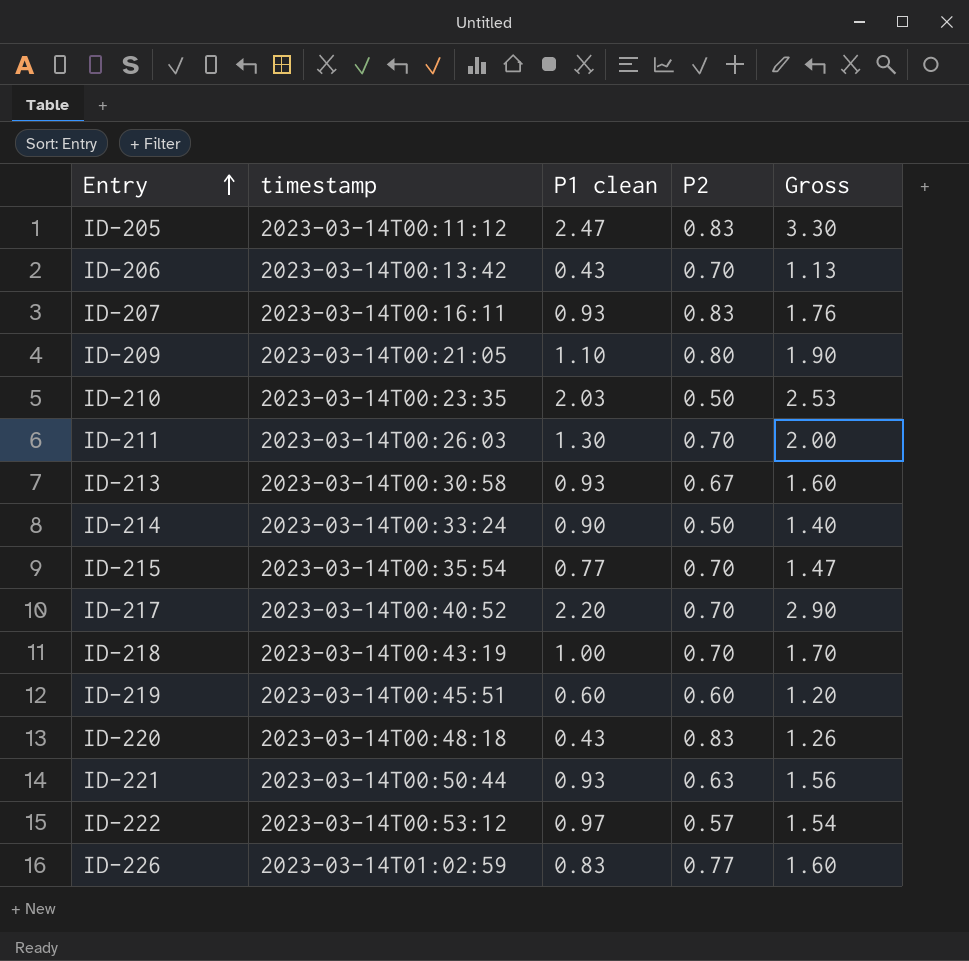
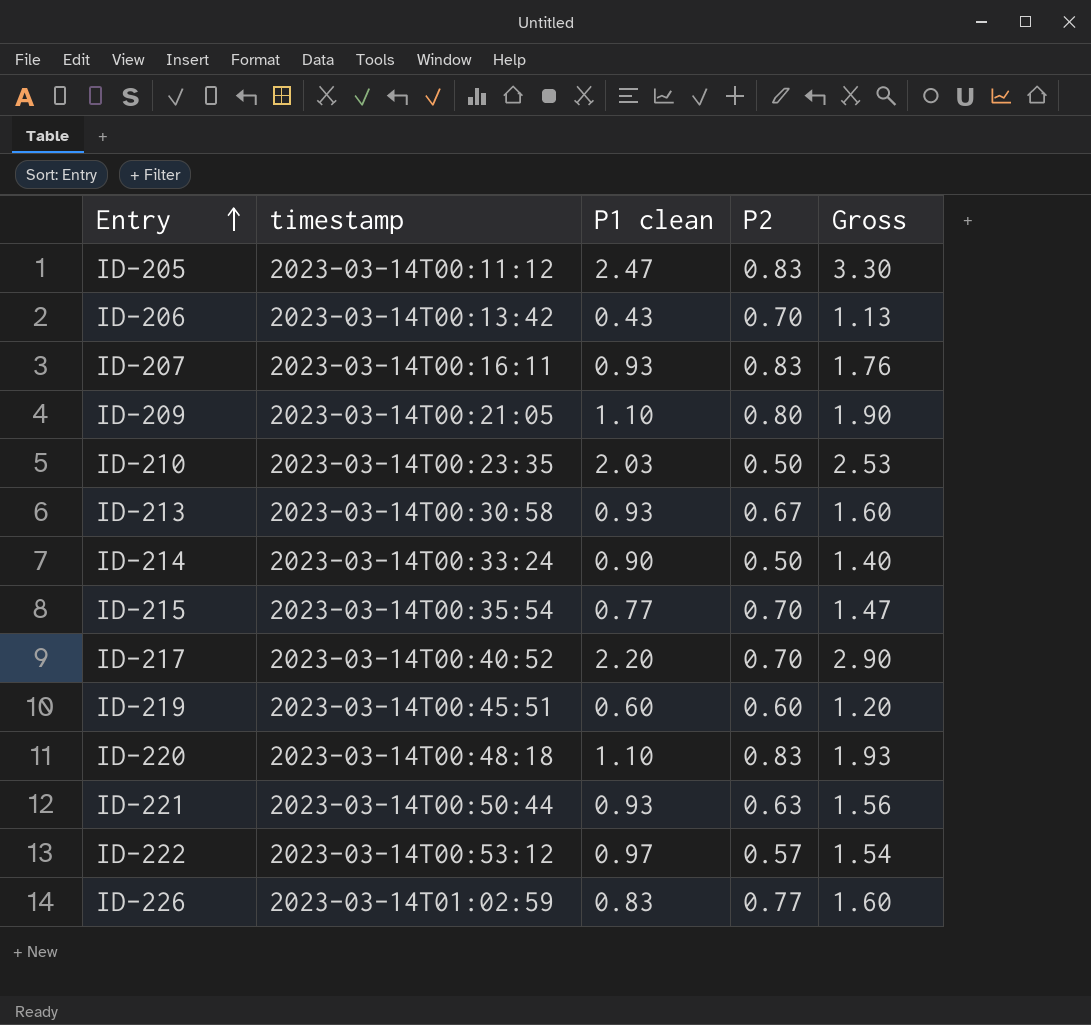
row ID-211: 2023-03-14T00:26:03 | 1.30 | 0.70 | 2.00 -> none
row ID-218: 2023-03-14T00:43:19 | 1.00 | 0.70 | 1.70 -> none
ID-220 | P1 clean: 0.43 -> 1.10
ID-220 | Gross: 1.26 -> 1.93

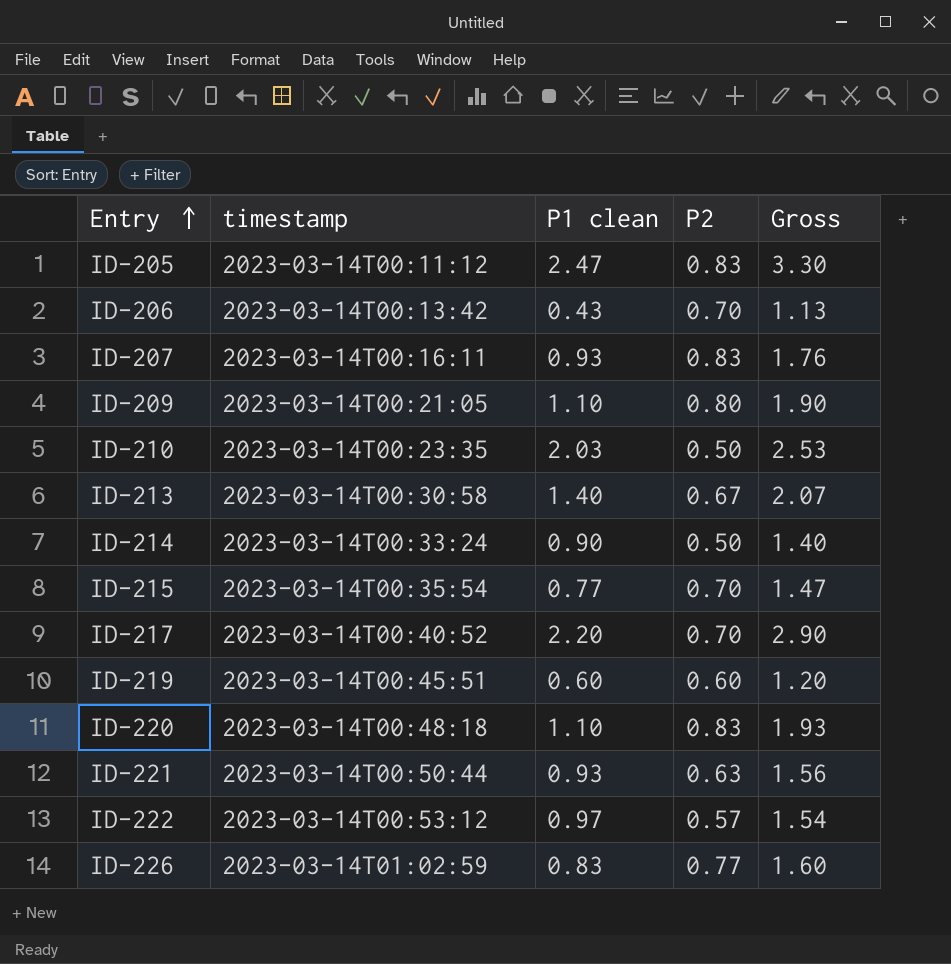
ID-213 | P1 clean: 0.93 -> 1.40
ID-213 | Gross: 1.60 -> 2.07

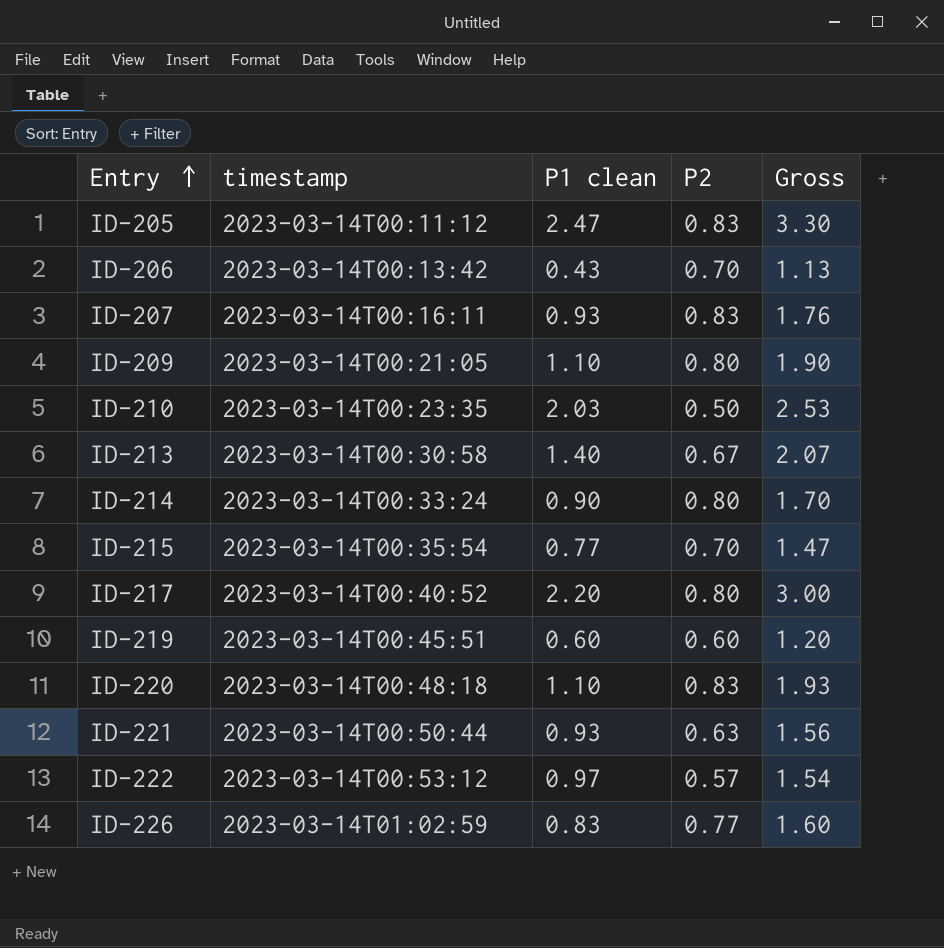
ID-214 | P2: 0.50 -> 0.80
ID-214 | Gross: 1.40 -> 1.70
ID-217 | P2: 0.70 -> 0.80
ID-217 | Gross: 2.90 -> 3.00

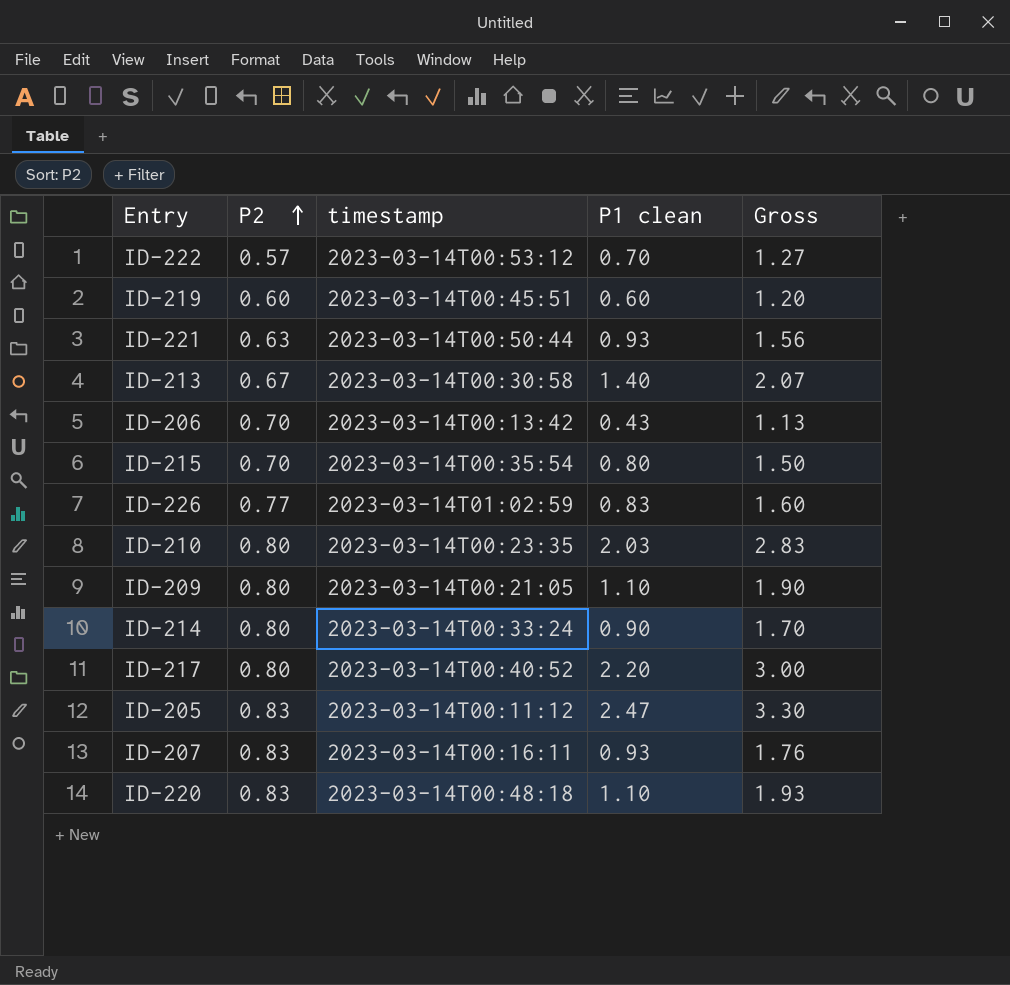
row order: Entry ascending -> P2 ascending
column P2 | position: 4 -> 2
ID-222 | P1 clean: 0.97 -> 0.70
ID-222 | Gross: 1.54 -> 1.27
ID-215 | P1 clean: 0.77 -> 0.80
ID-215 | Gross: 1.47 -> 1.50
ID-210 | P2: 0.50 -> 0.80
ID-210 | Gross: 2.53 -> 2.83

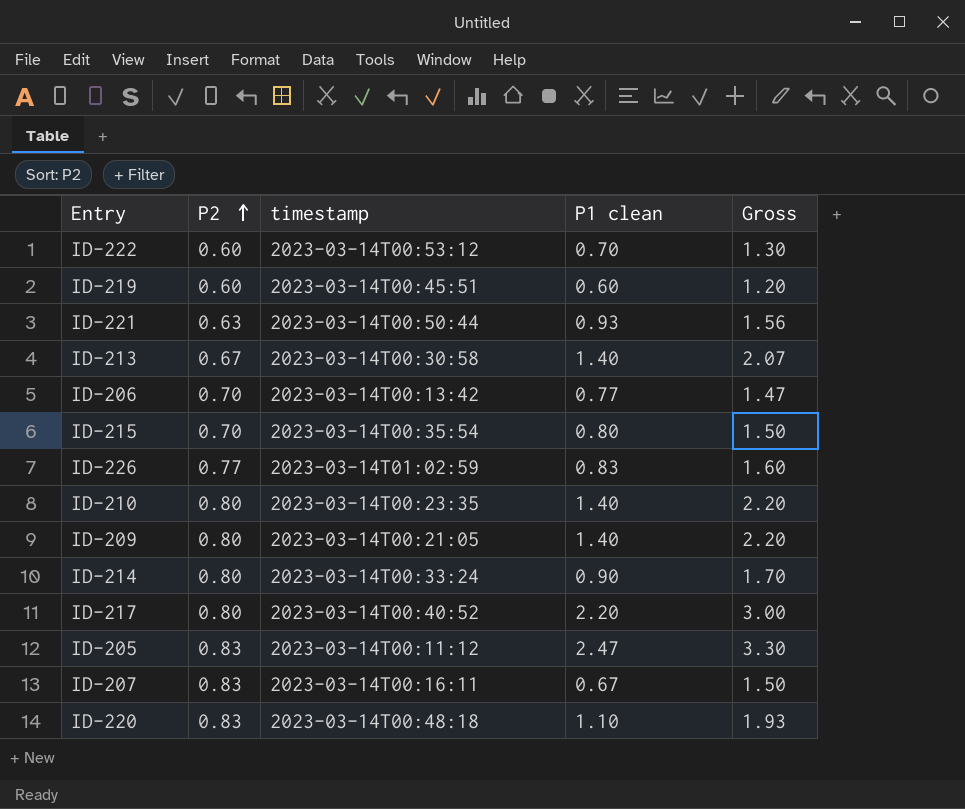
ID-222 | P2: 0.57 -> 0.60
ID-222 | Gross: 1.27 -> 1.30
ID-206 | P1 clean: 0.43 -> 0.77
ID-206 | Gross: 1.13 -> 1.47
ID-210 | P1 clean: 2.03 -> 1.40
ID-210 | Gross: 2.83 -> 2.20
ID-209 | P1 clean: 1.10 -> 1.40
ID-209 | Gross: 1.90 -> 2.20
ID-207 | P1 clean: 0.93 -> 0.67
ID-207 | Gross: 1.76 -> 1.50

